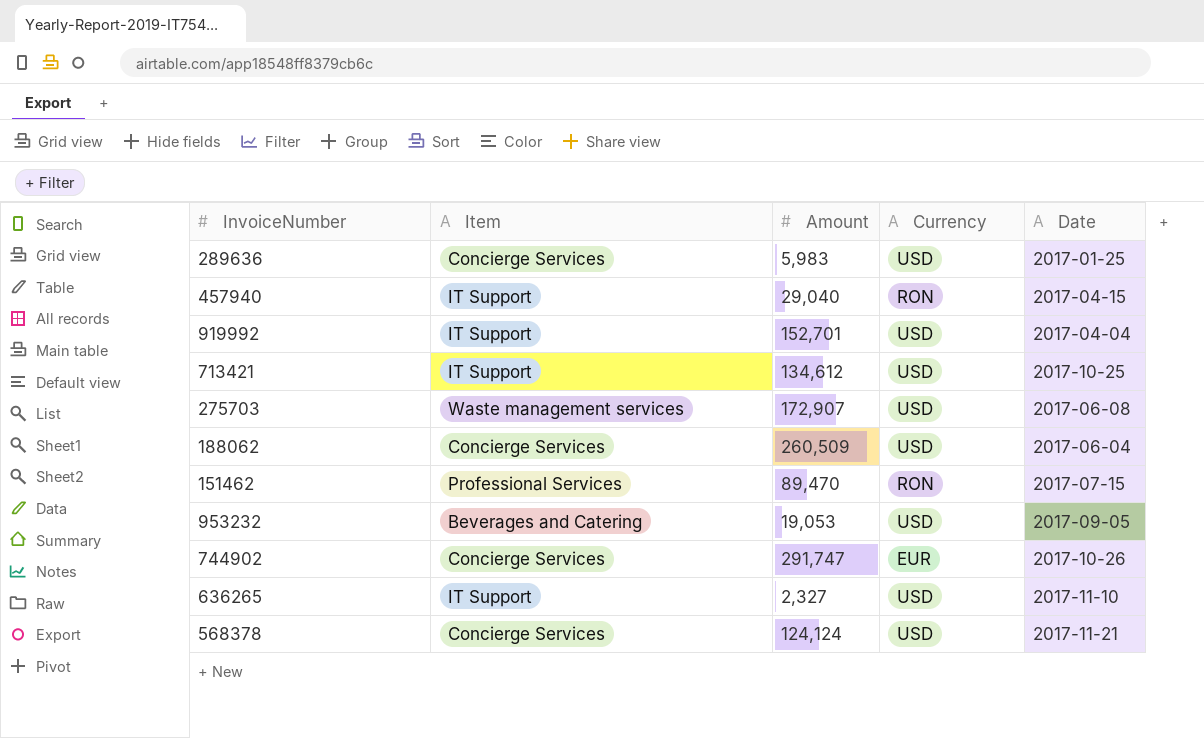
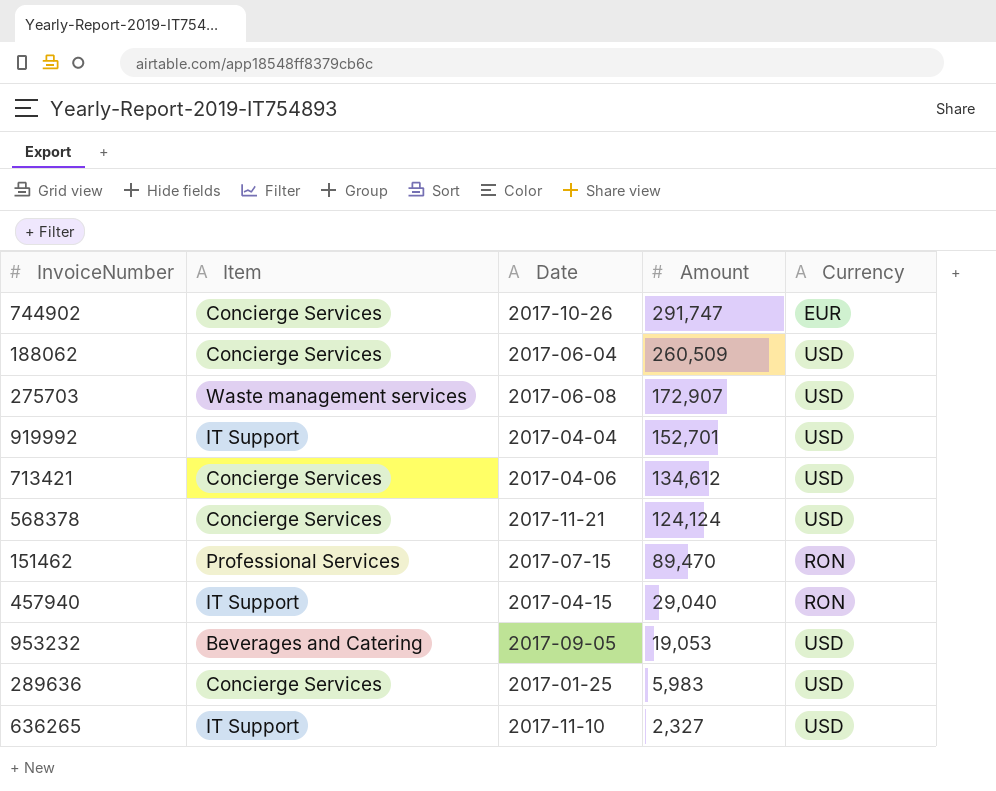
row order: none -> Amount descending
column Date | position: 5 -> 3
713421 | Item: IT Support -> Concierge Services
713421 | Date: 2017-10-25 -> 2017-04-06

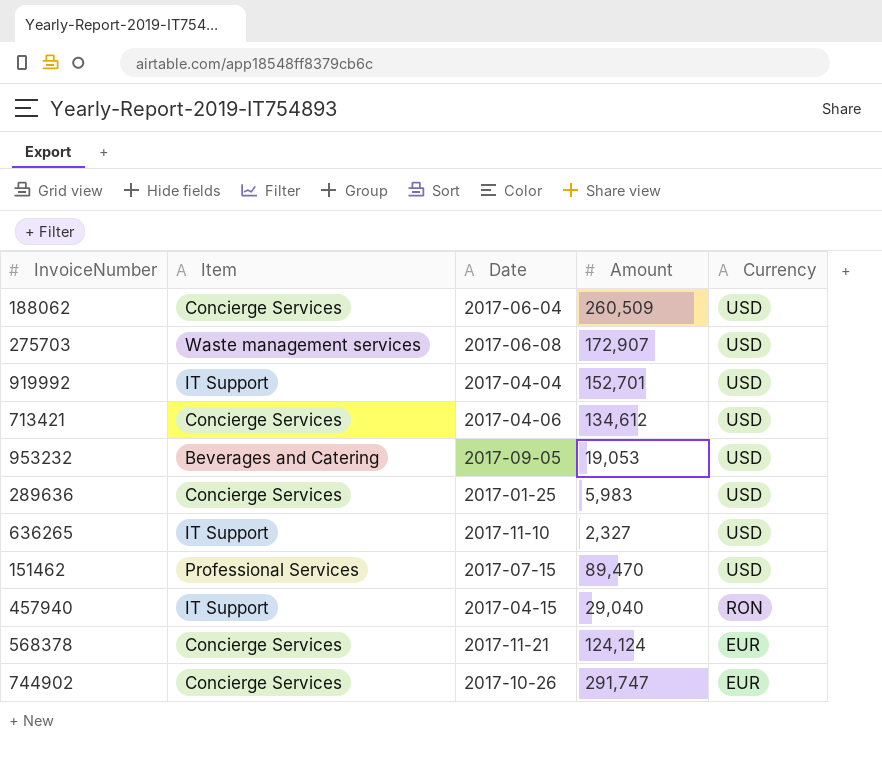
row order: Amount descending -> Currency descending
151462 | Currency: RON -> USD
568378 | Currency: USD -> EUR

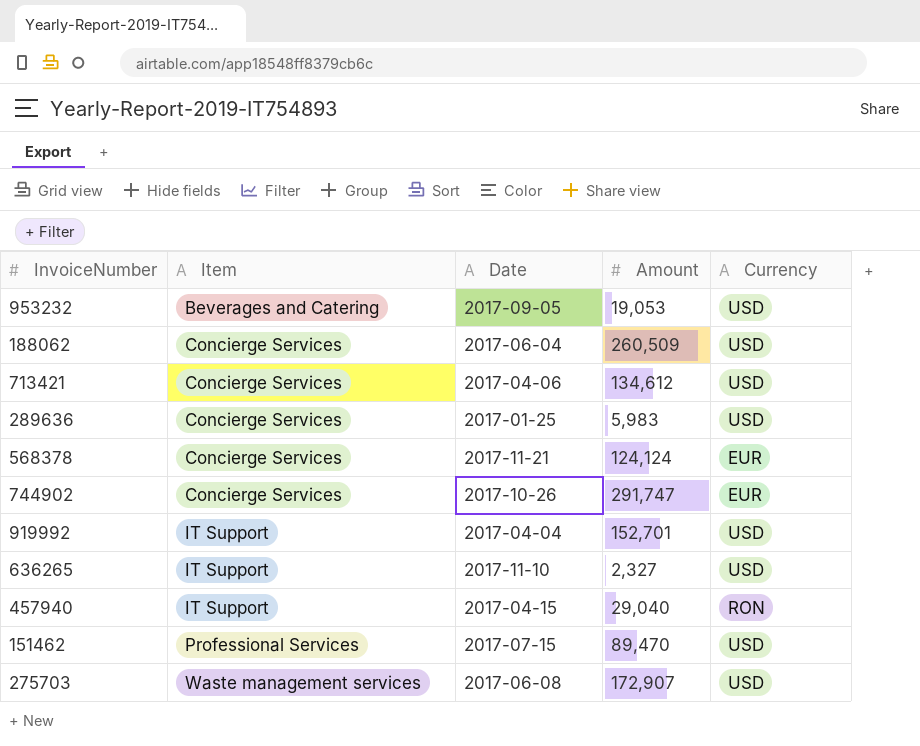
row order: Currency descending -> Item ascending

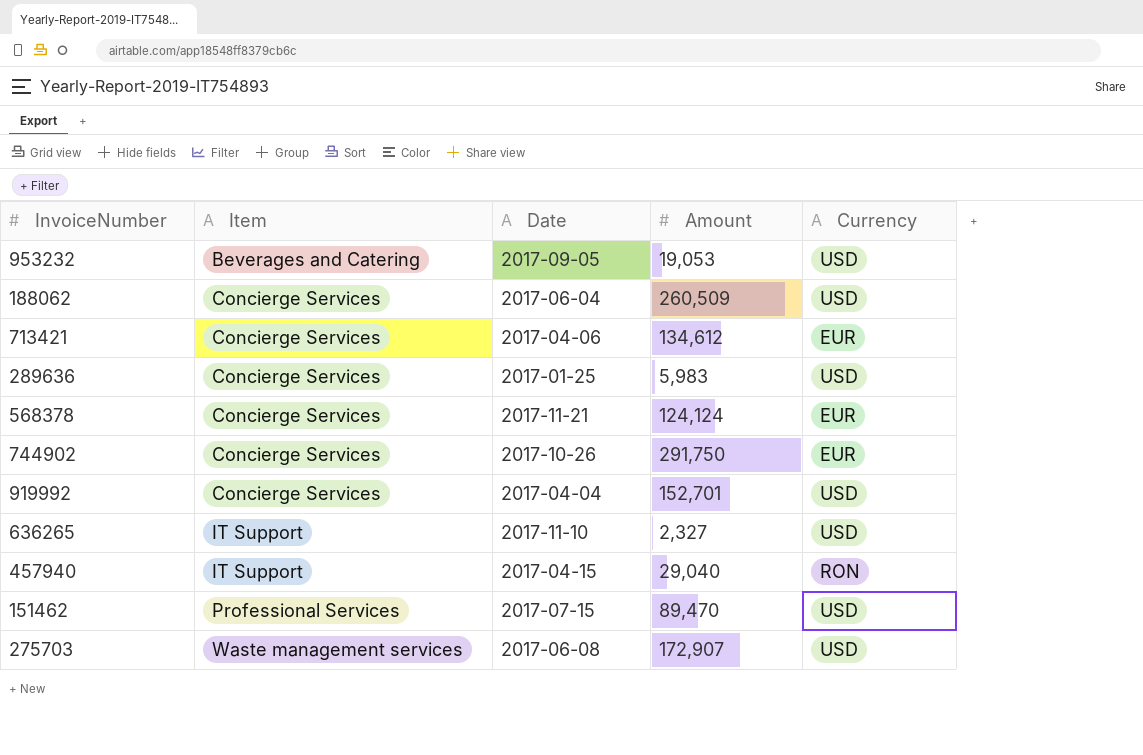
713421 | Currency: USD -> EUR
744902 | Amount: 291,747 -> 291,750
919992 | Item: IT Support -> Concierge Services

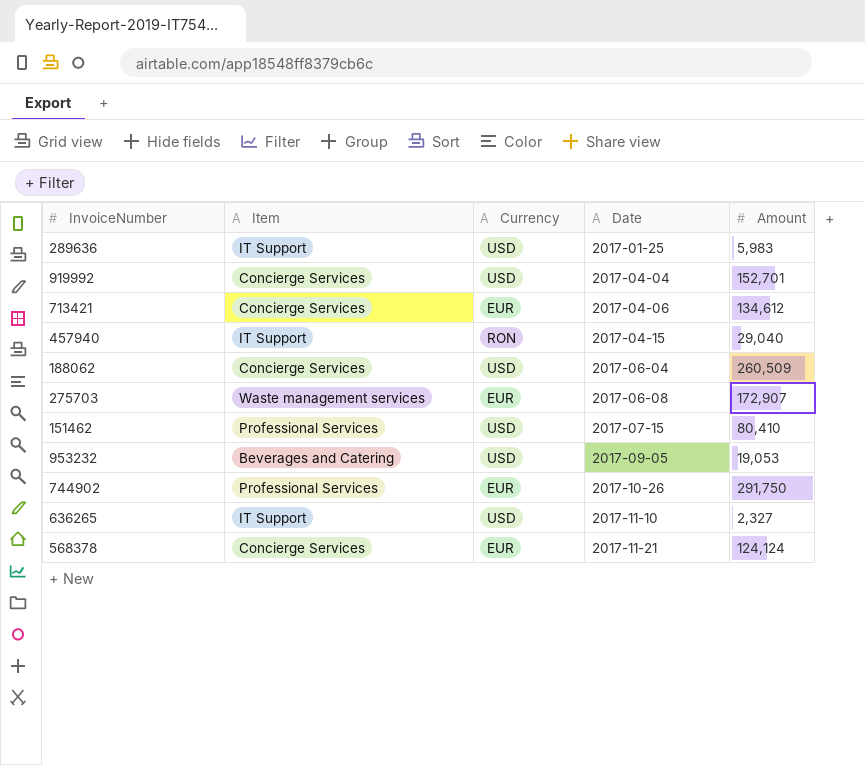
row order: Item ascending -> Date ascending
column Currency | position: 5 -> 3
289636 | Item: Concierge Services -> IT Support
275703 | Currency: USD -> EUR
151462 | Amount: 89,470 -> 80,410
744902 | Item: Concierge Services -> Professional Services

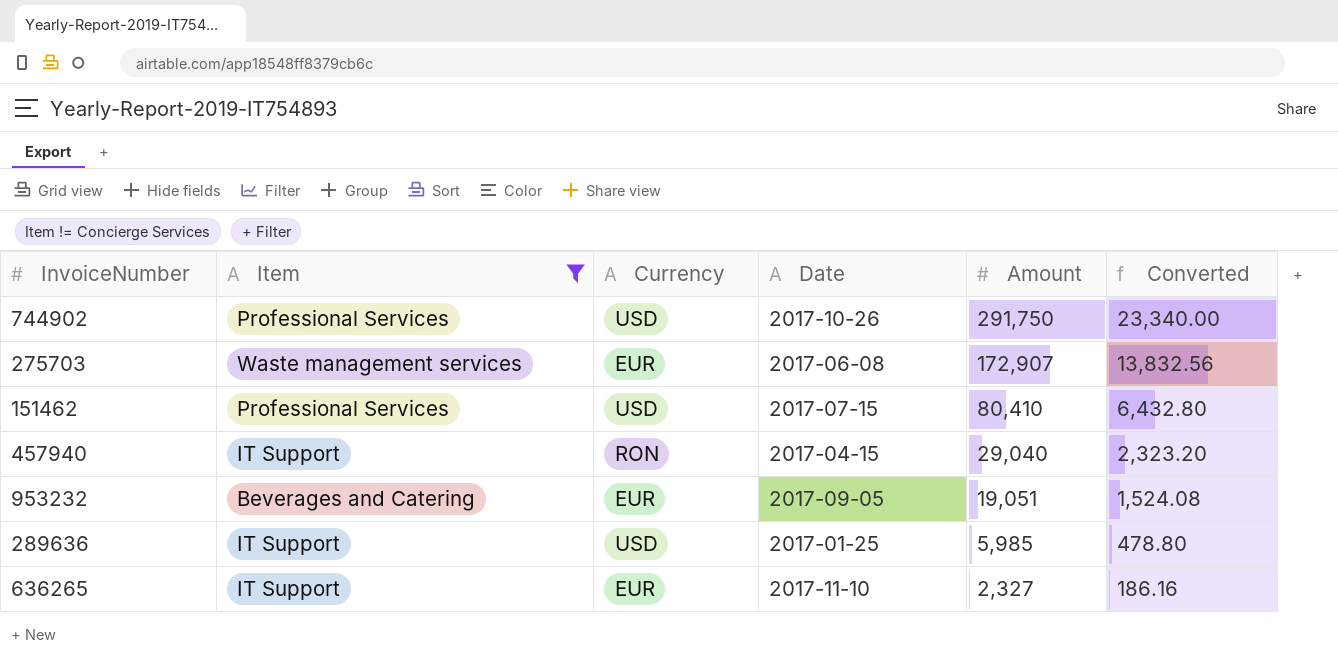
filter: none -> Item != Concierge Services
row order: Date ascending -> Amount descending
column Converted | formula: none -> [Amount] * 0.08
744902 | Currency: EUR -> USD
953232 | Currency: USD -> EUR
953232 | Amount: 19,053 -> 19,051
289636 | Amount: 5,983 -> 5,985
636265 | Currency: USD -> EUR

